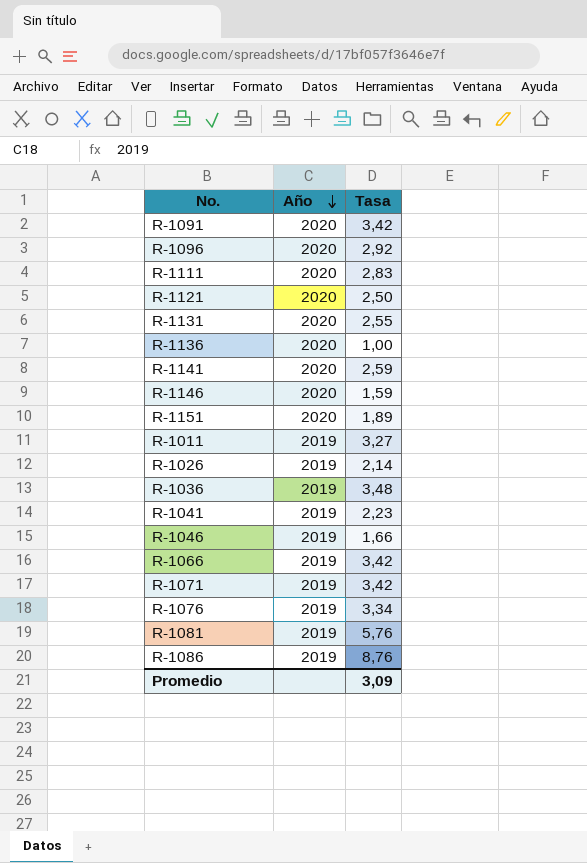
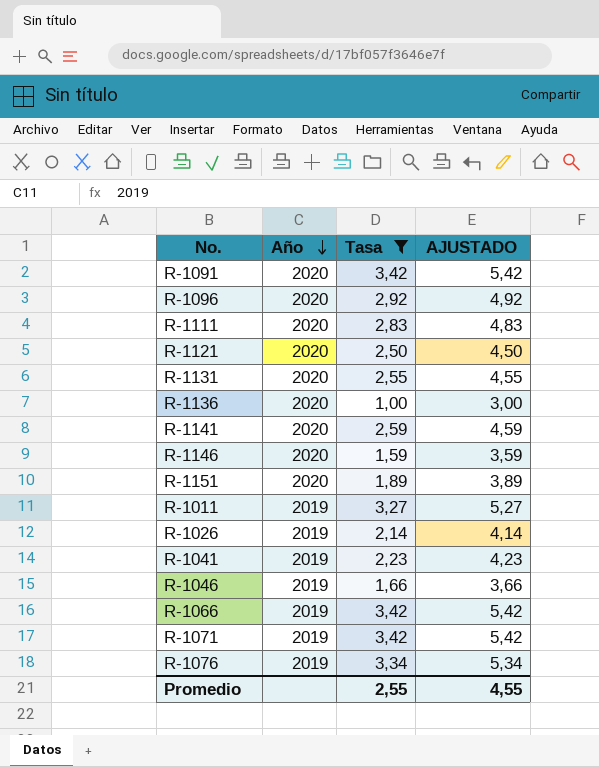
filter: none -> Tasa <= 3,42
column AJUSTADO | formula: none -> [Tasa] + 2
Promedio | Tasa: 3,09 -> 2,55

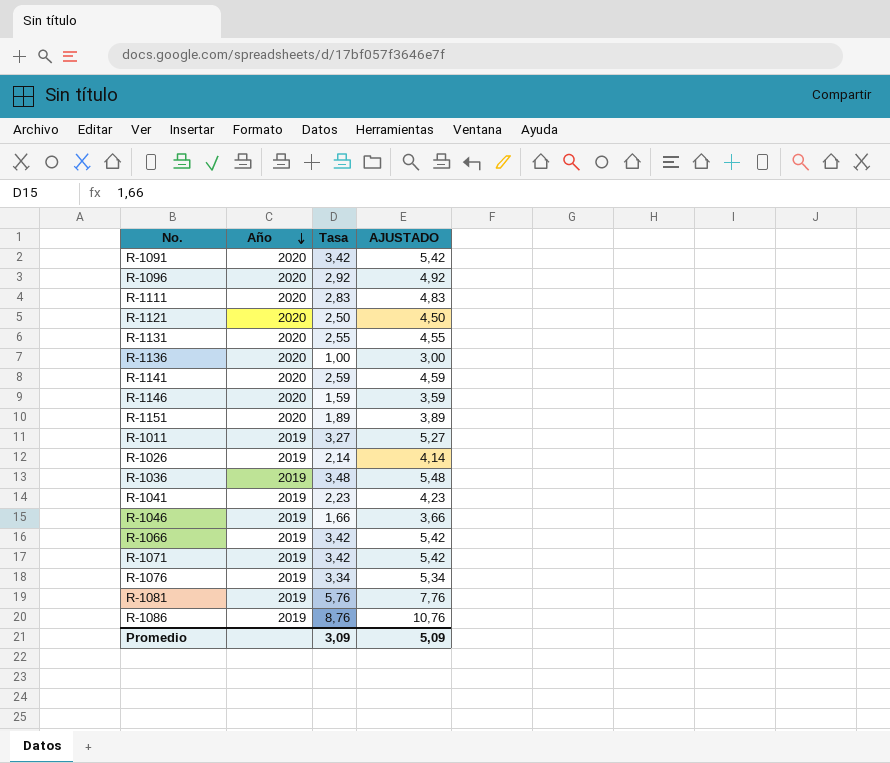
filter: Tasa <= 3,42 -> none
Promedio | Tasa: 2,55 -> 3,09
Promedio | AJUSTADO: 4,55 -> 5,09

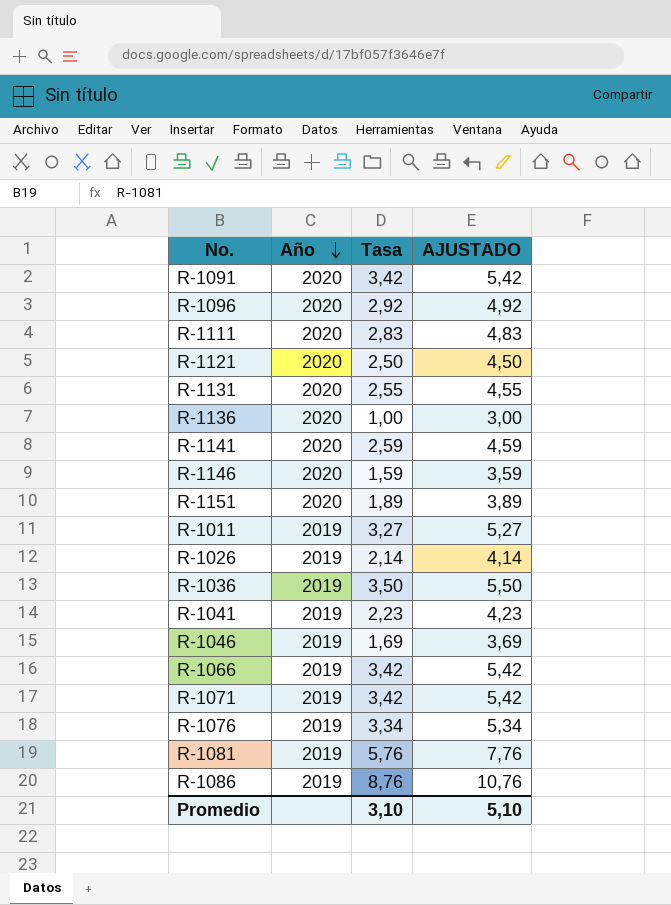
R-1036 | Tasa: 3,48 -> 3,50
R-1036 | AJUSTADO: 5,48 -> 5,50
R-1046 | Tasa: 1,66 -> 1,69
R-1046 | AJUSTADO: 3,66 -> 3,69
Promedio | Tasa: 3,09 -> 3,10
Promedio | AJUSTADO: 5,09 -> 5,10

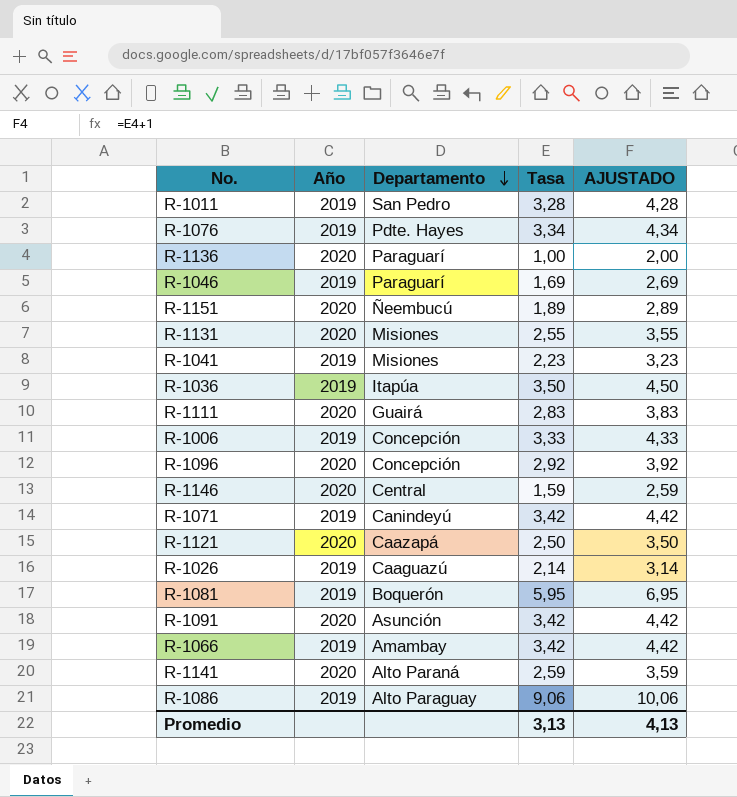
row order: Año descending -> Departamento descending
column Departamento | position: none -> 3
column AJUSTADO | formula: [Tasa] + 2 -> [Tasa] + 1
R-1011 | Tasa: 3,27 -> 3,28
row R-1006: none -> 2019 | Concepción | 3,33 | 4,33
R-1081 | Tasa: 5,76 -> 5,95
R-1086 | Tasa: 8,76 -> 9,06
Promedio | Tasa: 3,10 -> 3,13
Promedio | AJUSTADO: 5,10 -> 4,13

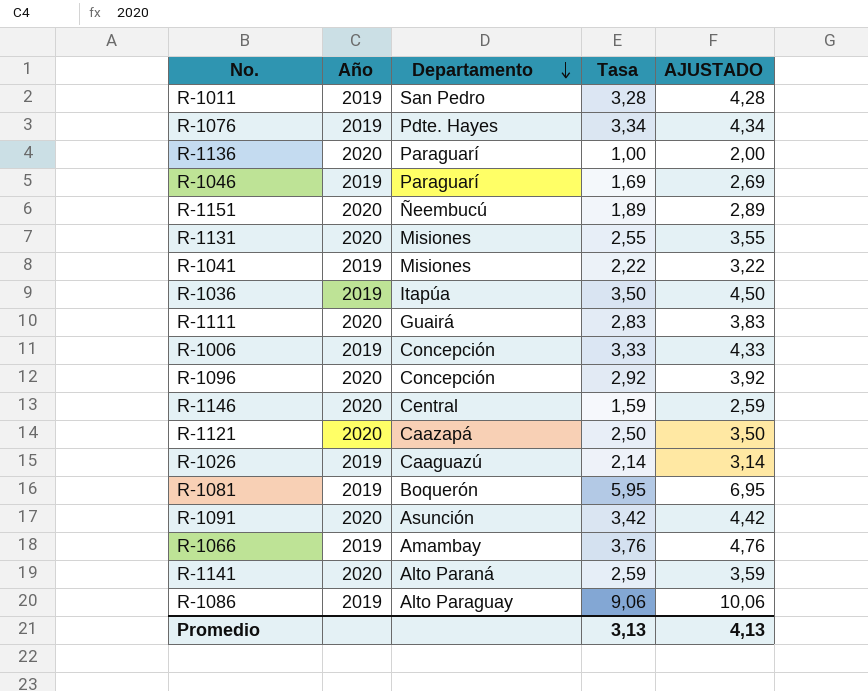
row R-1071: 2019 | Canindeyú | 3,42 | 4,42 -> none
R-1041 | Tasa: 2,23 -> 2,22
R-1041 | AJUSTADO: 3,23 -> 3,22
R-1066 | Tasa: 3,42 -> 3,76
R-1066 | AJUSTADO: 4,42 -> 4,76

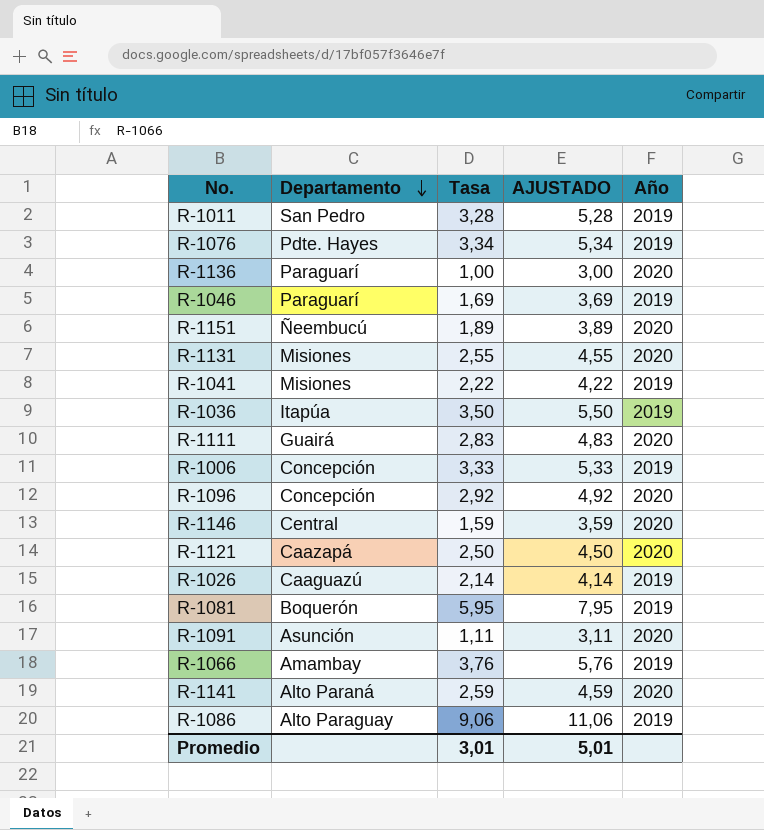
column AJUSTADO | formula: [Tasa] + 1 -> [Tasa] + 2
column Año | position: 2 -> 5
R-1091 | Tasa: 3,42 -> 1,11
Promedio | Tasa: 3,13 -> 3,01
Promedio | AJUSTADO: 4,13 -> 5,01

